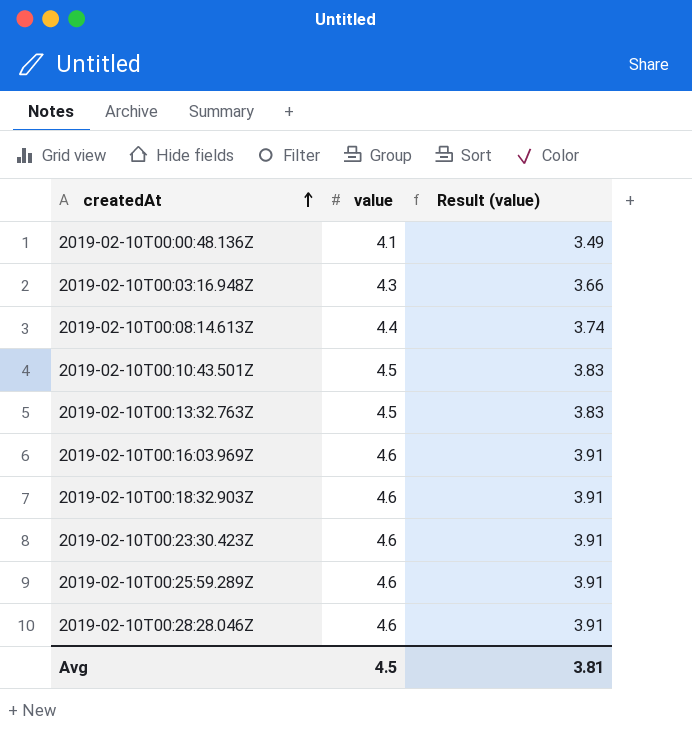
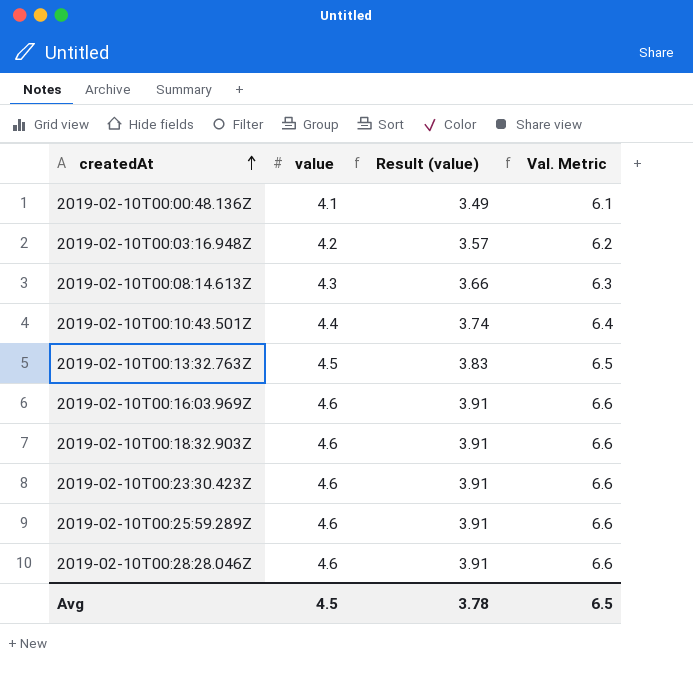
column Val. Metric | formula: none -> [value] + 2
2019-02-10T00:03:16.948Z | value: 4.3 -> 4.2
2019-02-10T00:03:16.948Z | Result (value): 3.66 -> 3.57
2019-02-10T00:08:14.613Z | value: 4.4 -> 4.3
2019-02-10T00:08:14.613Z | Result (value): 3.74 -> 3.66
2019-02-10T00:10:43.501Z | value: 4.5 -> 4.4
2019-02-10T00:10:43.501Z | Result (value): 3.83 -> 3.74
Avg | Result (value): 3.81 -> 3.78

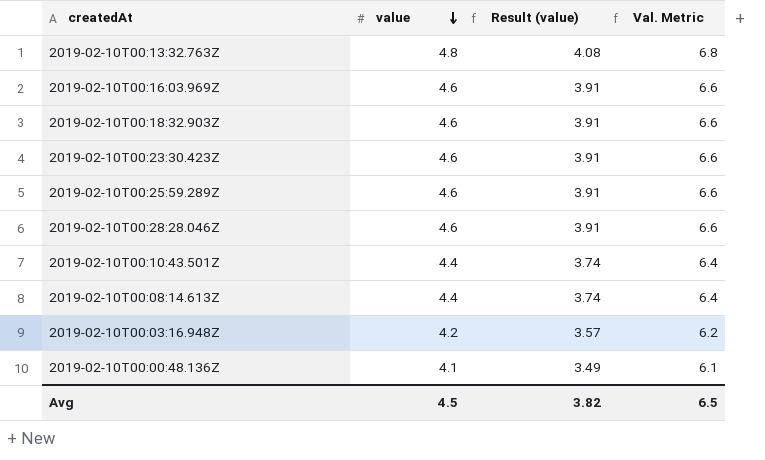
row order: createdAt ascending -> value descending
2019-02-10T00:13:32.763Z | value: 4.5 -> 4.8
2019-02-10T00:13:32.763Z | Result (value): 3.83 -> 4.08
2019-02-10T00:13:32.763Z | Val. Metric: 6.5 -> 6.8
2019-02-10T00:08:14.613Z | value: 4.3 -> 4.4
2019-02-10T00:08:14.613Z | Result (value): 3.66 -> 3.74
2019-02-10T00:08:14.613Z | Val. Metric: 6.3 -> 6.4
Avg | Result (value): 3.78 -> 3.82

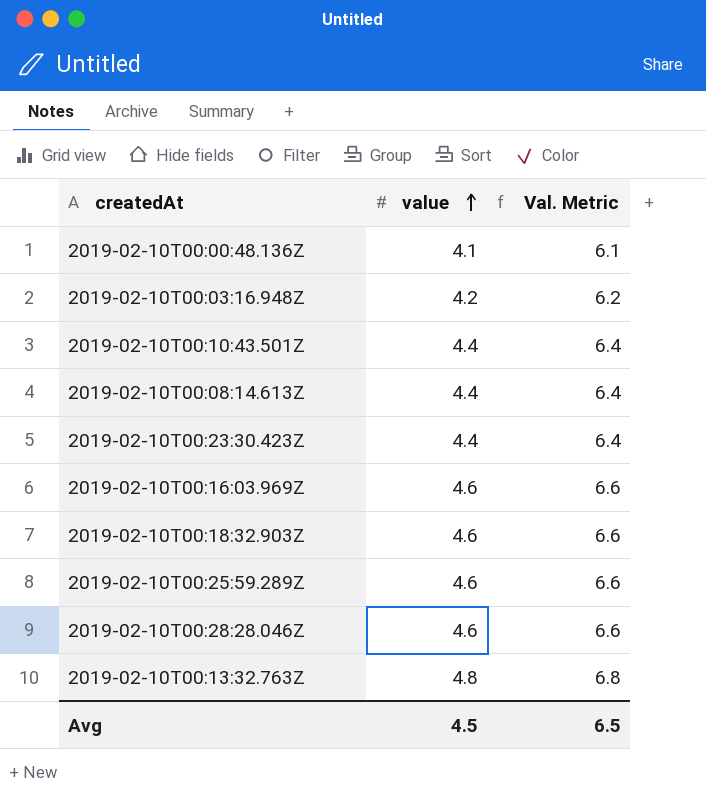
row order: value descending -> value ascending
column Result (value) | formula: [value] * 0.85 -> none
2019-02-10T00:23:30.423Z | value: 4.6 -> 4.4
2019-02-10T00:23:30.423Z | Val. Metric: 6.6 -> 6.4

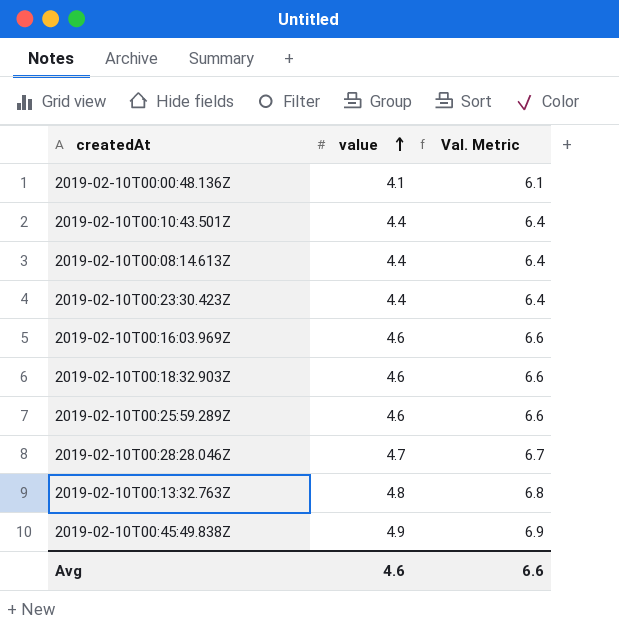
row 2019-02-10T00:03:16.948Z: 4.2 | 6.2 -> none
2019-02-10T00:28:28.046Z | value: 4.6 -> 4.7
2019-02-10T00:28:28.046Z | Val. Metric: 6.6 -> 6.7
row 2019-02-10T00:45:49.838Z: none -> 4.9 | 6.9
Avg | value: 4.5 -> 4.6
Avg | Val. Metric: 6.5 -> 6.6

